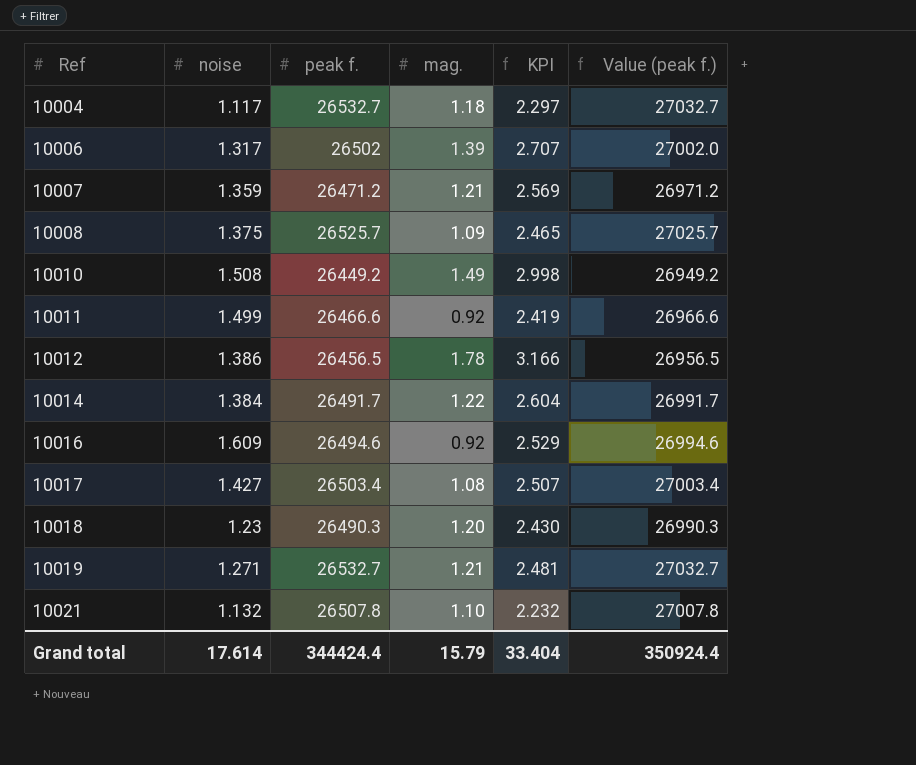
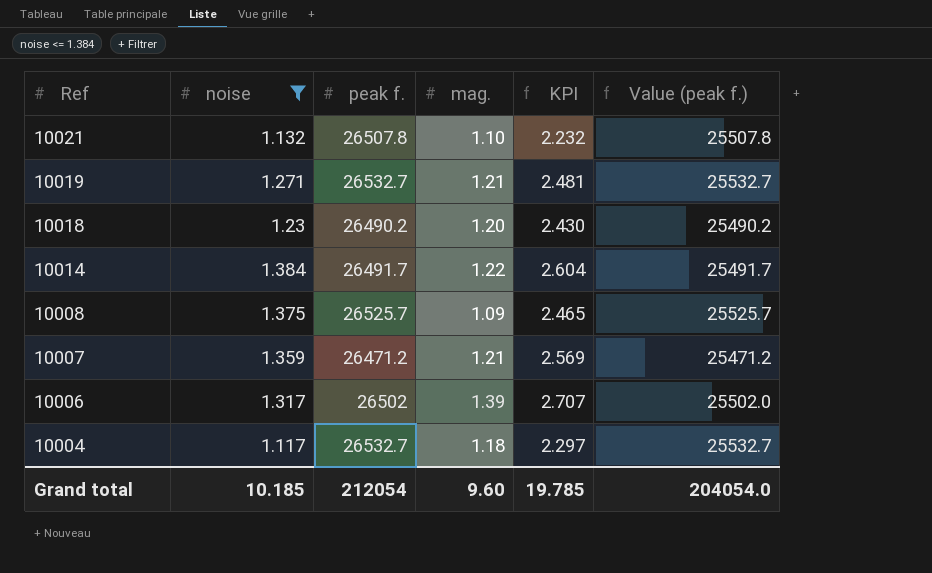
filter: none -> noise <= 1.384
row order: Ref ascending -> Ref descending
column Value (peak f.) | formula: [peak f.] + 500 -> [peak f.] - 1000
10018 | peak f.: 26490.3 -> 26490.2
Grand total | noise: 17.614 -> 10.185
Grand total | peak f.: 344424.4 -> 212054
Grand total | mag.: 15.79 -> 9.60
Grand total | KPI: 33.404 -> 19.785
Grand total | Value (peak f.): 350924.4 -> 204054.0

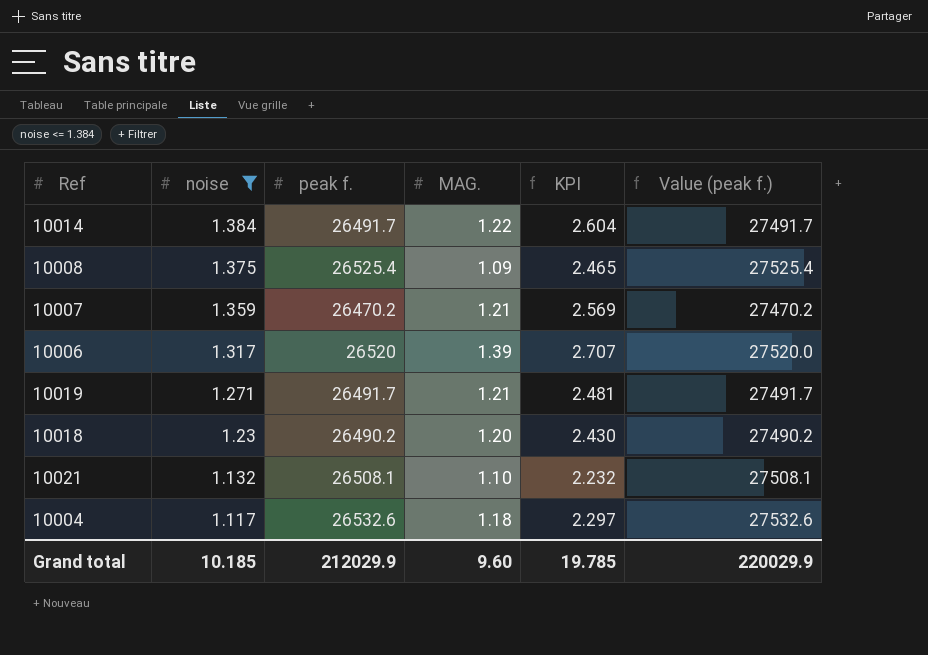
row order: Ref descending -> noise descending
column name: mag. -> MAG.
column Value (peak f.) | formula: [peak f.] - 1000 -> [peak f.] + 1000
10008 | peak f.: 26525.7 -> 26525.4
10007 | peak f.: 26471.2 -> 26470.2
10006 | peak f.: 26502 -> 26520
10019 | peak f.: 26532.7 -> 26491.7
10021 | peak f.: 26507.8 -> 26508.1
10004 | peak f.: 26532.7 -> 26532.6
Grand total | peak f.: 212054 -> 212029.9
Grand total | Value (peak f.): 204054.0 -> 220029.9

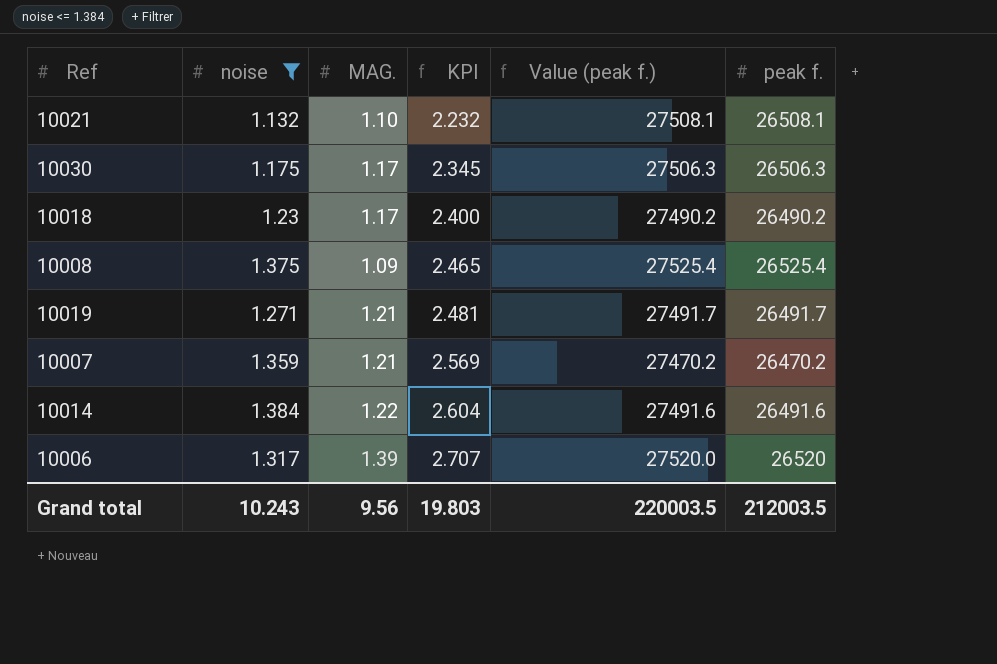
row order: noise descending -> KPI ascending
column peak f. | position: 3 -> 6
row 10004: 1.117 | 26532.6 | 1.18 | 2.297 | 27532.6 -> none
row 10030: none -> 1.175 | 1.17 | 2.345 | 27506.3 | 26506.3
10018 | MAG.: 1.20 -> 1.17
10018 | KPI: 2.430 -> 2.400
10014 | Value (peak f.): 27491.7 -> 27491.6
10014 | peak f.: 26491.7 -> 26491.6
Grand total | noise: 10.185 -> 10.243
Grand total | MAG.: 9.60 -> 9.56
Grand total | KPI: 19.785 -> 19.803
Grand total | Value (peak f.): 220029.9 -> 220003.5
Grand total | peak f.: 212029.9 -> 212003.5

